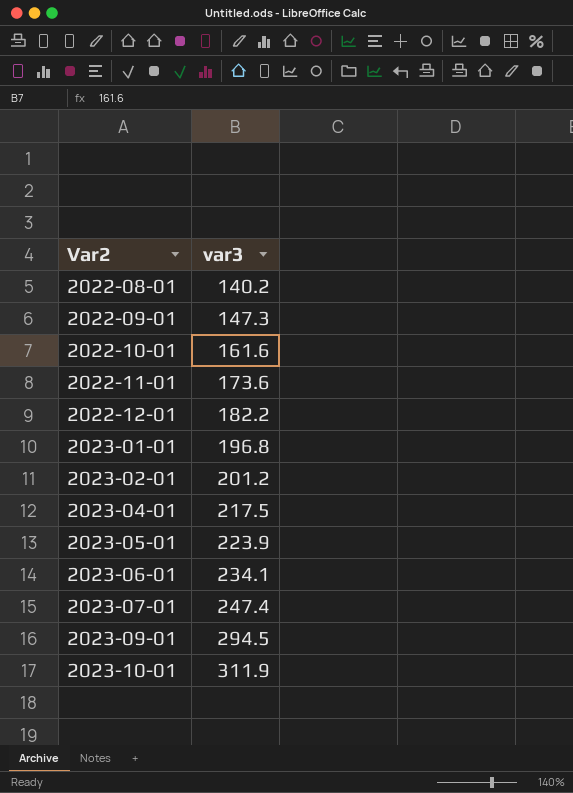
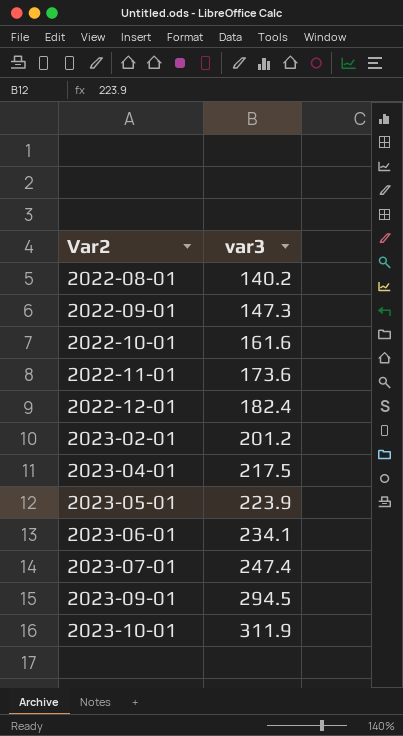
row 2023-01-01: 196.8 -> none
2022-12-01 | var3: 182.2 -> 182.4

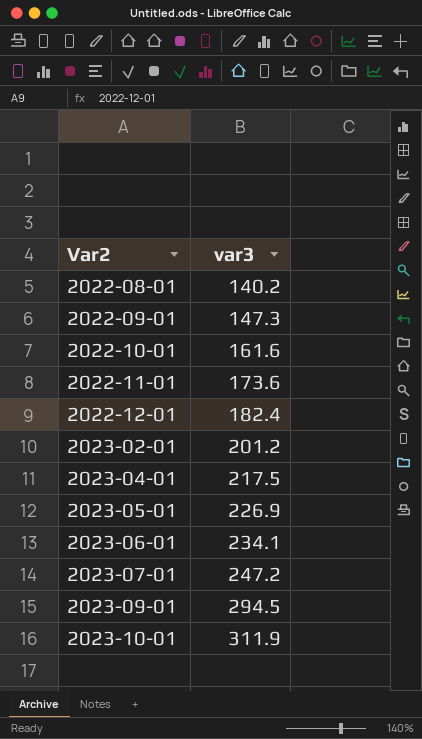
2023-05-01 | var3: 223.9 -> 226.9
2023-07-01 | var3: 247.4 -> 247.2

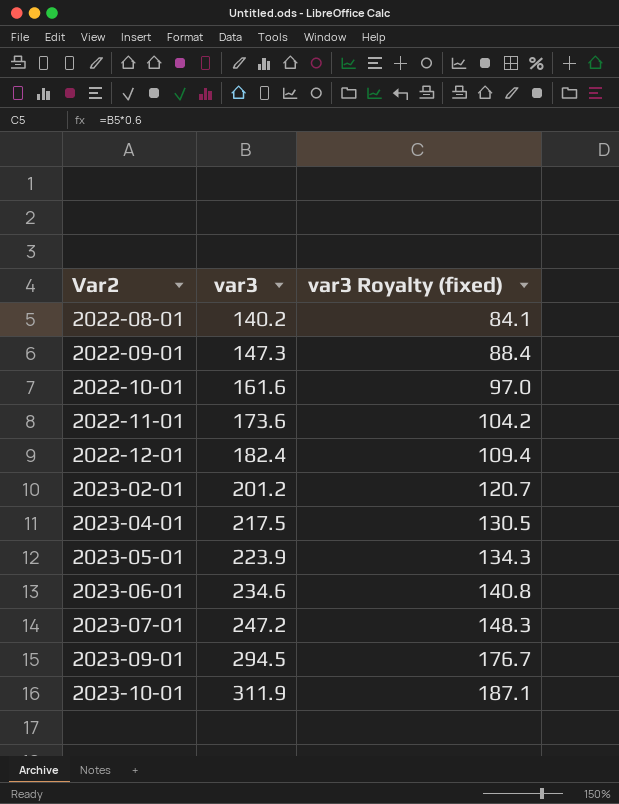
column var3 Royalty (fixed) | formula: none -> [var3] * 0.6
2023-05-01 | var3: 226.9 -> 223.9
2023-06-01 | var3: 234.1 -> 234.6

